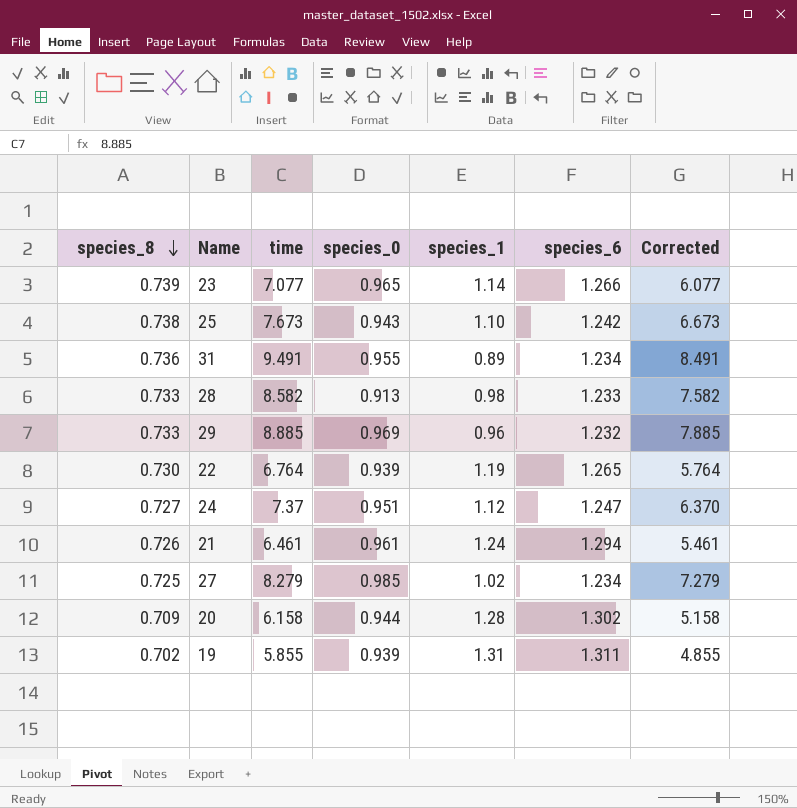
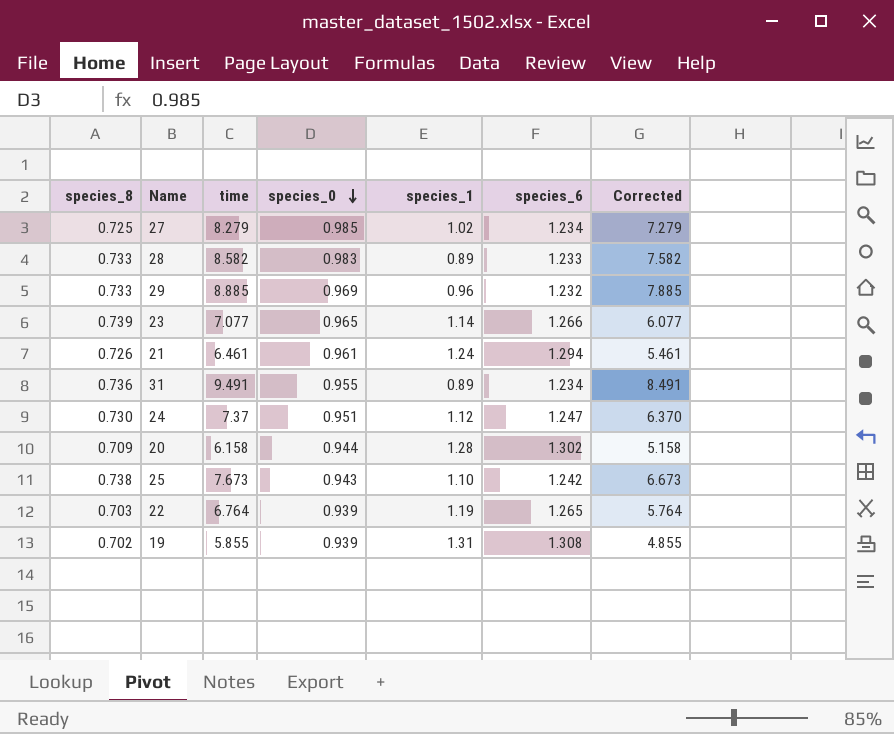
row order: species_8 descending -> species_0 descending
28 | species_0: 0.913 -> 0.983
28 | species_1: 0.98 -> 0.89
24 | species_8: 0.727 -> 0.730
22 | species_8: 0.730 -> 0.703
19 | species_6: 1.311 -> 1.308

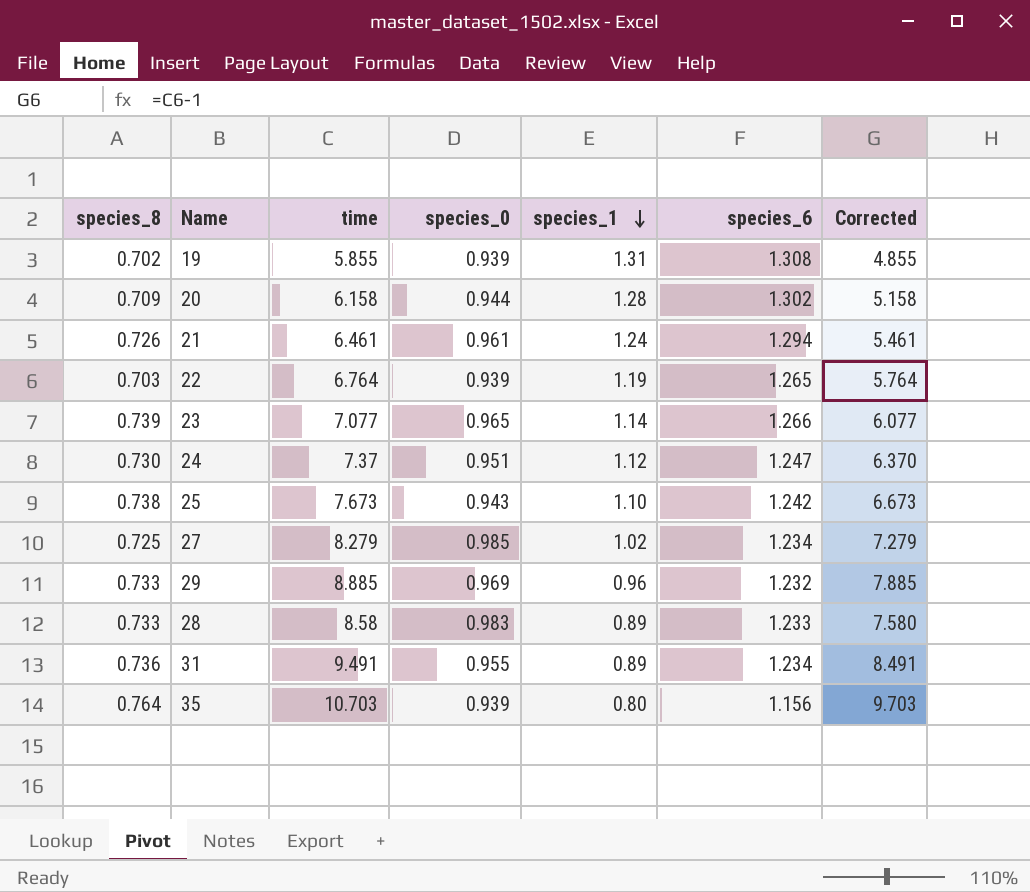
row order: species_0 descending -> species_1 descending
28 | time: 8.582 -> 8.58
28 | Corrected: 7.582 -> 7.580
row 35: none -> 0.764 | 10.703 | 0.939 | 0.80 | 1.156 | 9.703

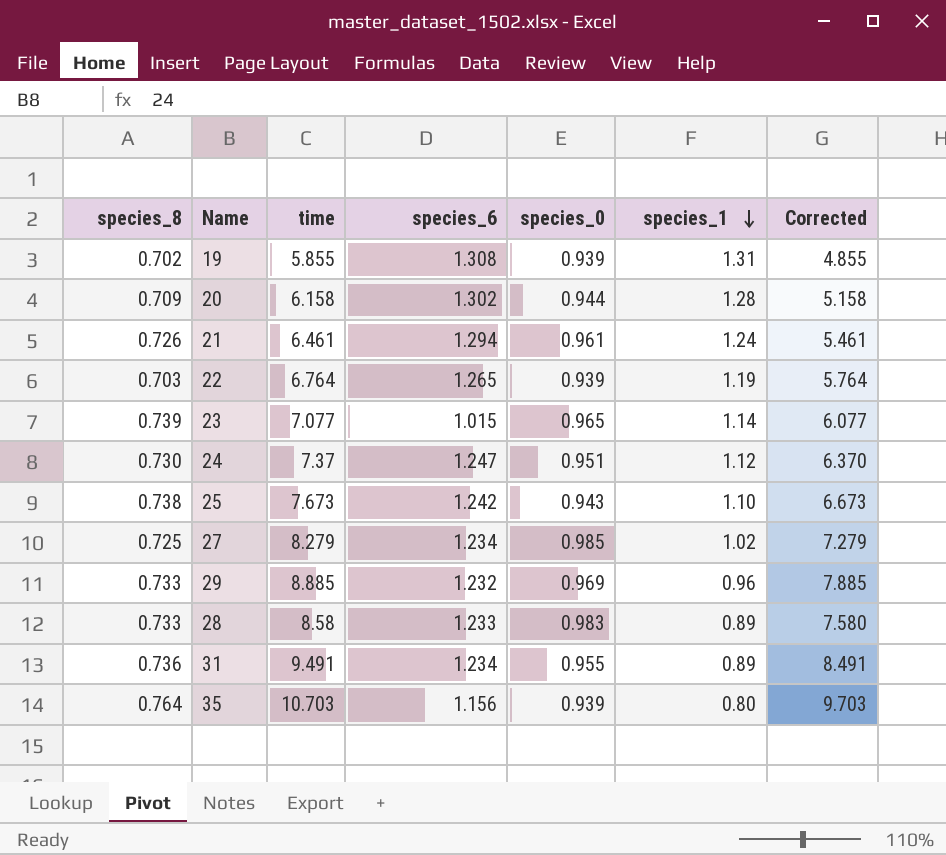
column species_6 | position: 6 -> 4
23 | species_6: 1.266 -> 1.015

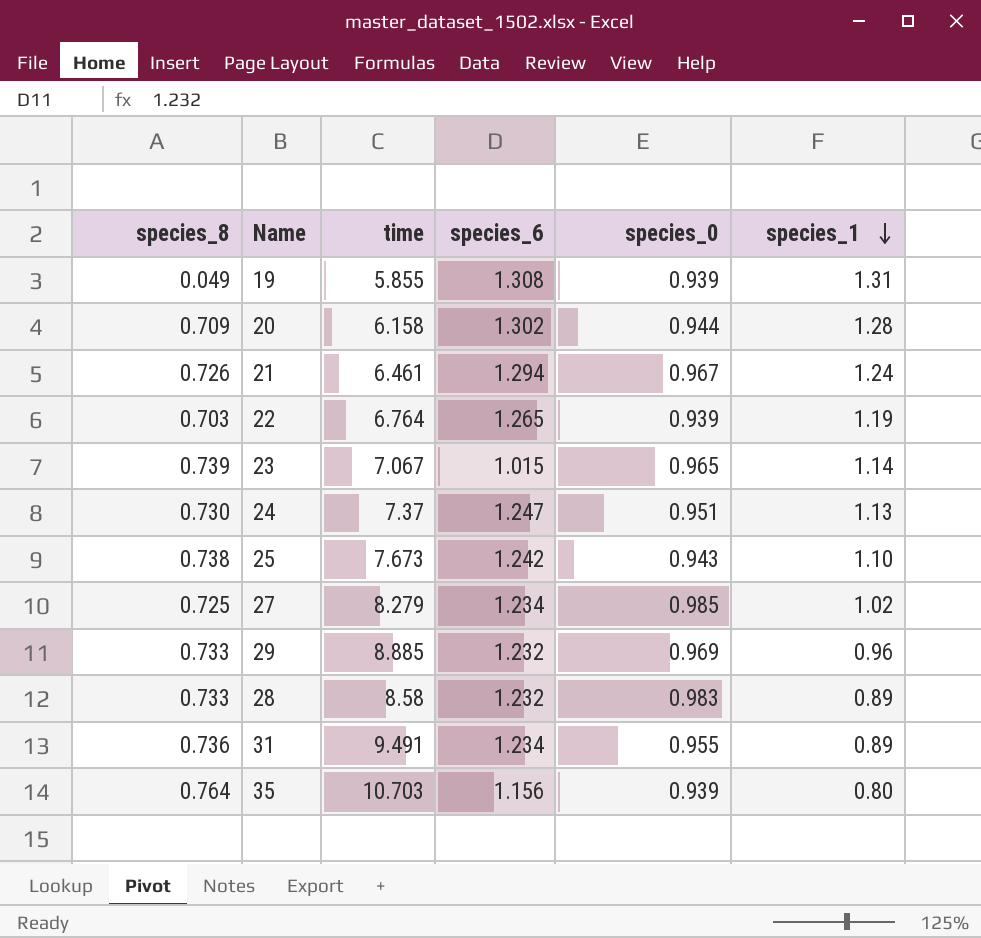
column Corrected | formula: [time] - 1 -> none
19 | species_8: 0.702 -> 0.049
21 | species_0: 0.961 -> 0.967
23 | time: 7.077 -> 7.067
24 | species_1: 1.12 -> 1.13
28 | species_6: 1.233 -> 1.232

